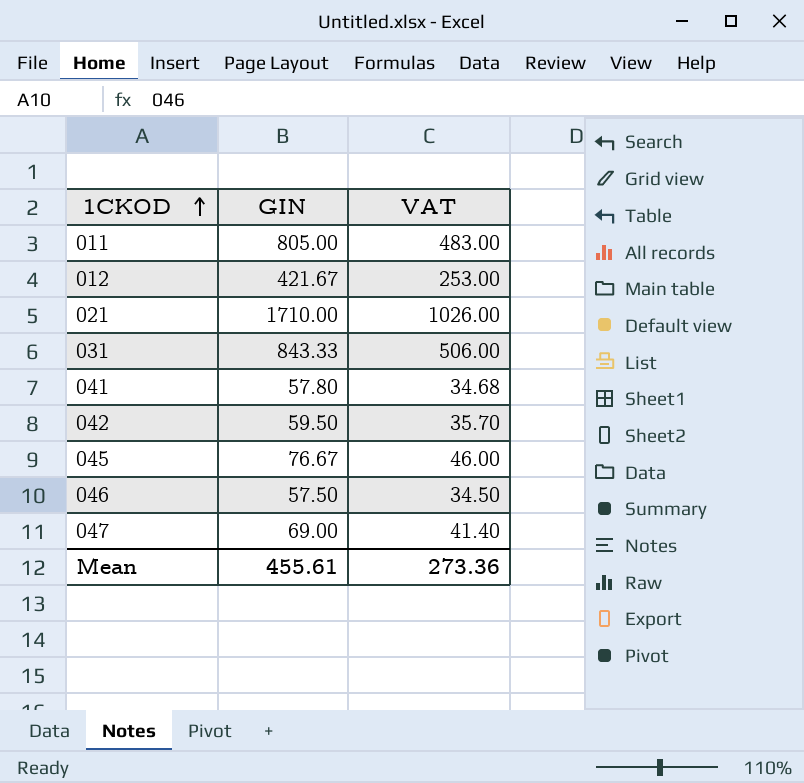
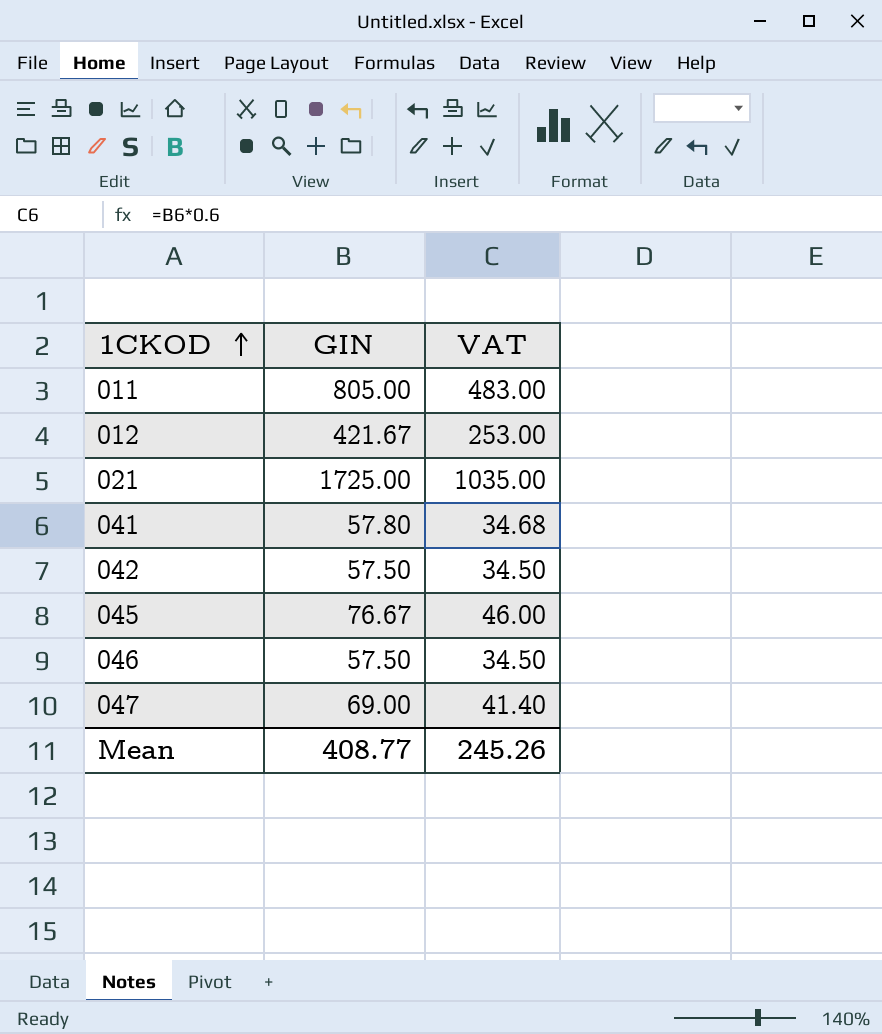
row 031: 843.33 | 506.00 -> none
021 | GIN: 1710.00 -> 1725.00
021 | VAT: 1026.00 -> 1035.00
042 | GIN: 59.50 -> 57.50
042 | VAT: 35.70 -> 34.50
Mean | GIN: 455.61 -> 408.77
Mean | VAT: 273.36 -> 245.26

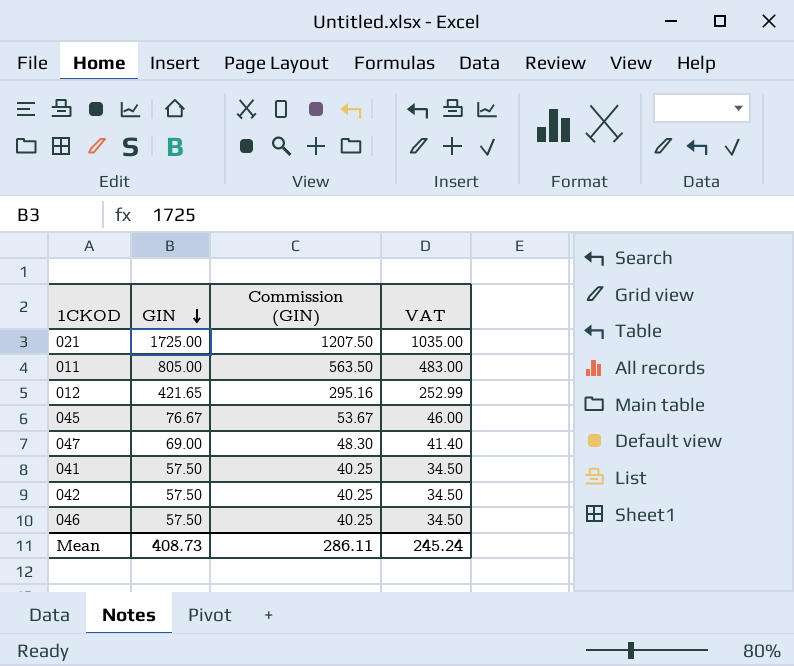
row order: 1CKOD ascending -> GIN descending
column Commission (GIN) | formula: none -> [GIN] * 0.7
012 | GIN: 421.67 -> 421.65
012 | VAT: 253.00 -> 252.99
041 | GIN: 57.80 -> 57.50
041 | VAT: 34.68 -> 34.50
Mean | GIN: 408.77 -> 408.73
Mean | VAT: 245.26 -> 245.24

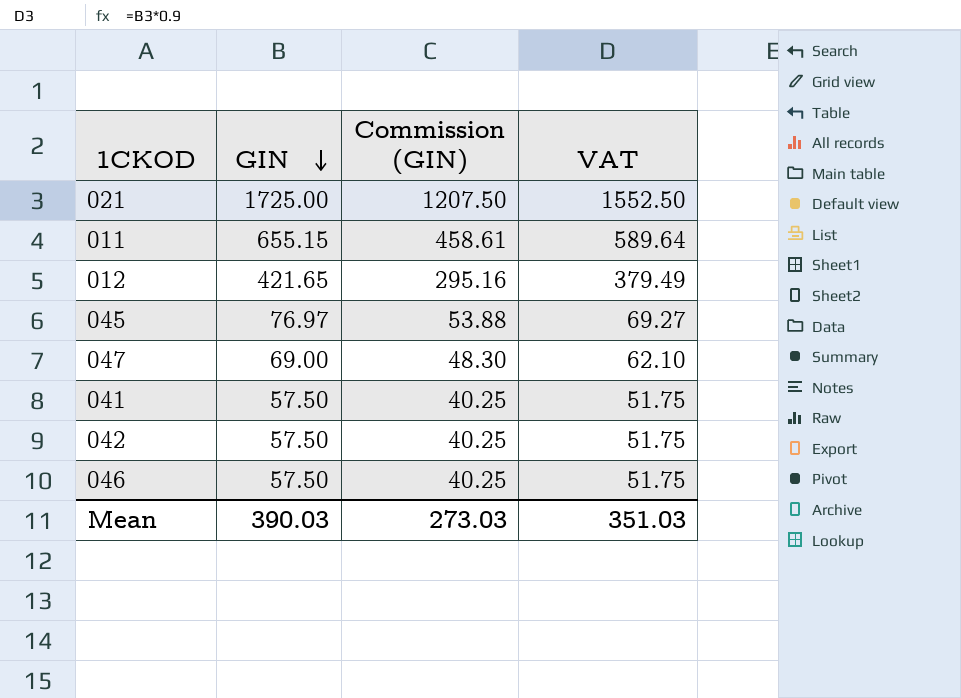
column VAT | formula: [GIN] * 0.6 -> [GIN] * 0.9
011 | GIN: 805.00 -> 655.15
011 | Commission (GIN): 563.50 -> 458.61
045 | GIN: 76.67 -> 76.97
045 | Commission (GIN): 53.67 -> 53.88
Mean | GIN: 408.73 -> 390.03
Mean | Commission (GIN): 286.11 -> 273.03
Mean | VAT: 245.24 -> 351.03

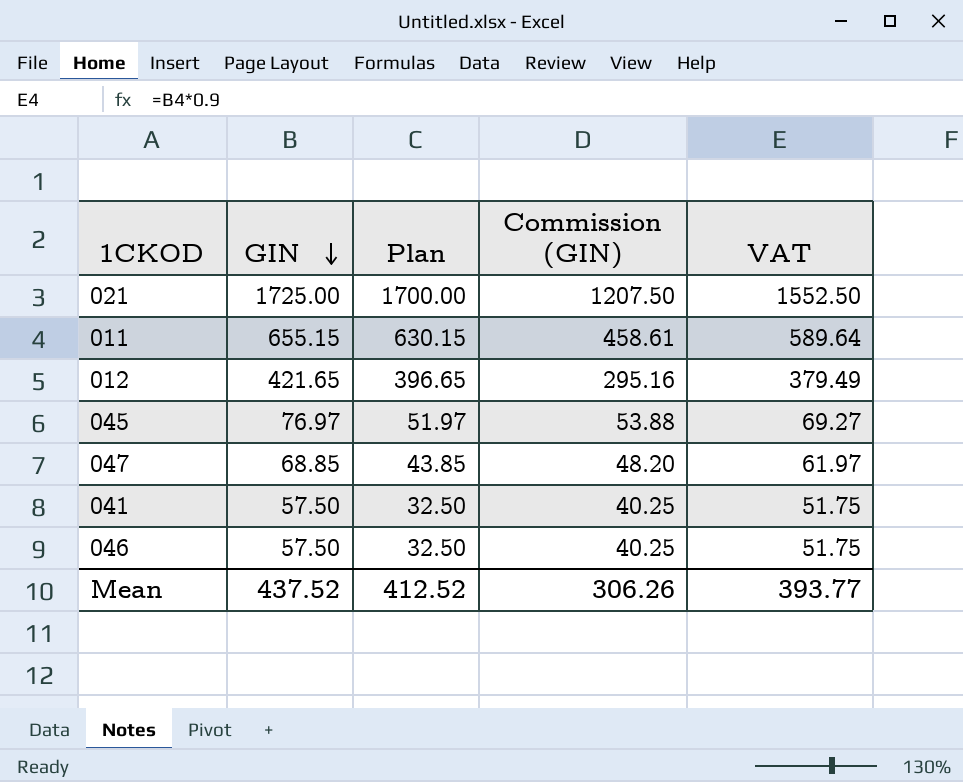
column Plan | formula: none -> [GIN] - 25
row 042: 57.50 | 40.25 | 51.75 -> none
047 | GIN: 69.00 -> 68.85
047 | Commission (GIN): 48.30 -> 48.20
047 | VAT: 62.10 -> 61.97
Mean | GIN: 390.03 -> 437.52
Mean | Commission (GIN): 273.03 -> 306.26
Mean | VAT: 351.03 -> 393.77

